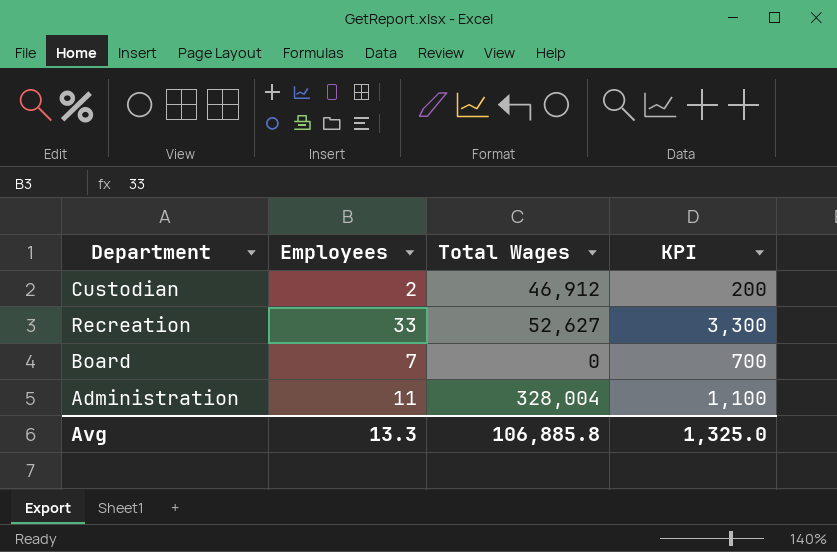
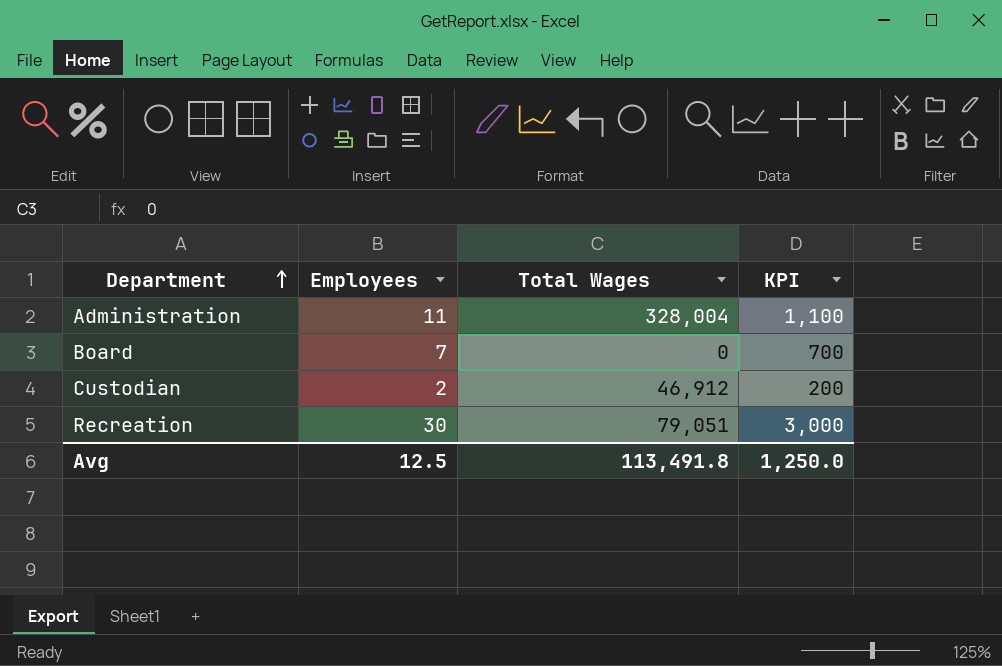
row order: none -> Department ascending
Recreation | Employees: 33 -> 30
Recreation | Total Wages: 52,627 -> 79,051
Recreation | KPI: 3,300 -> 3,000
Avg | Employees: 13.3 -> 12.5
Avg | Total Wages: 106,885.8 -> 113,491.8
Avg | KPI: 1,325.0 -> 1,250.0

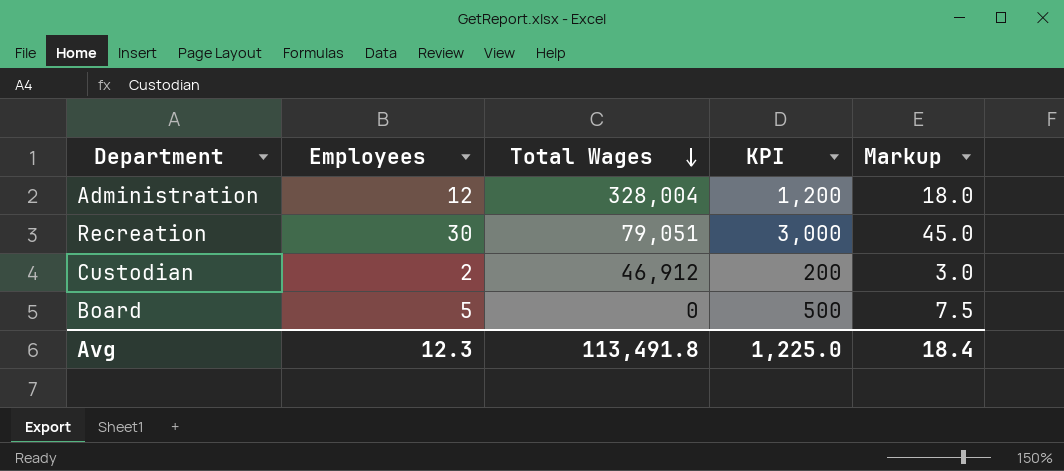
row order: Department ascending -> Total Wages descending
column Markup | formula: none -> [Employees] * 1.5
Administration | Employees: 11 -> 12
Administration | KPI: 1,100 -> 1,200
Board | Employees: 7 -> 5
Board | KPI: 700 -> 500
Avg | Employees: 12.5 -> 12.3
Avg | KPI: 1,250.0 -> 1,225.0

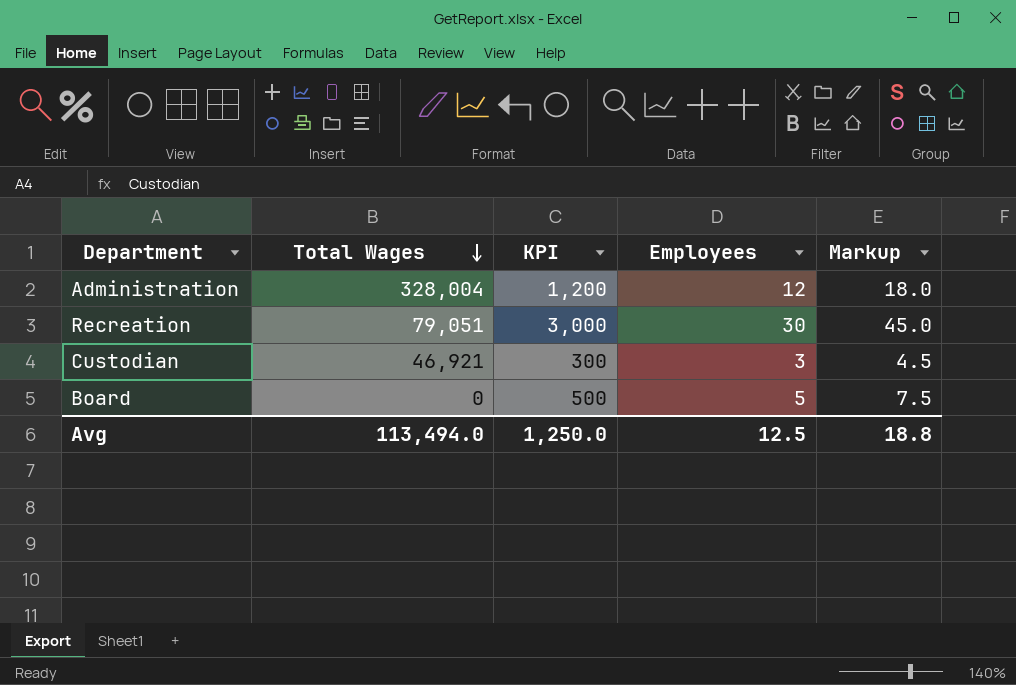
column Employees | position: 2 -> 4
Custodian | Total Wages: 46,912 -> 46,921
Custodian | KPI: 200 -> 300
Custodian | Employees: 2 -> 3
Custodian | Markup: 3.0 -> 4.5
Avg | Total Wages: 113,491.8 -> 113,494.0
Avg | KPI: 1,225.0 -> 1,250.0
Avg | Employees: 12.3 -> 12.5
Avg | Markup: 18.4 -> 18.8

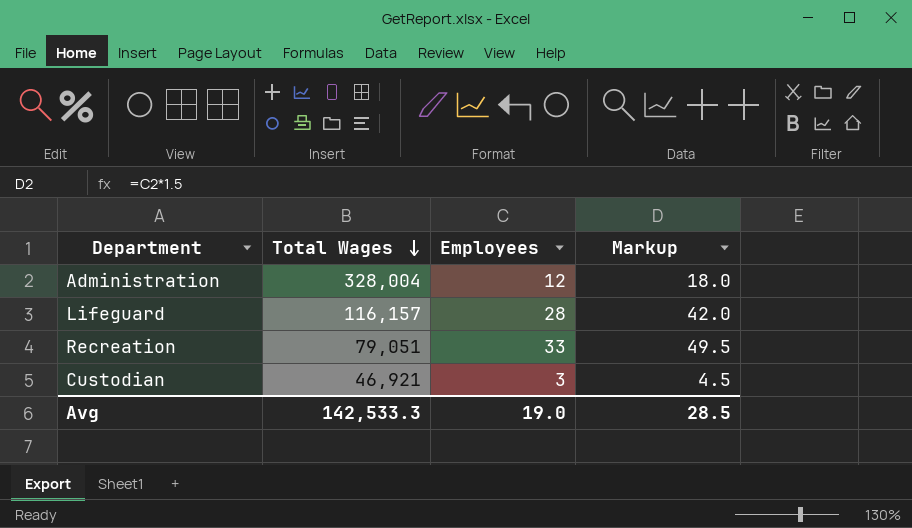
column KPI | formula: [Employees] * 100 -> none
row Board: 0 | 500 | 5 | 7.5 -> none
row Lifeguard: none -> 116,157 | 28 | 42.0
Recreation | Employees: 30 -> 33
Recreation | Markup: 45.0 -> 49.5
Avg | Total Wages: 113,494.0 -> 142,533.3
Avg | Employees: 12.5 -> 19.0
Avg | Markup: 18.8 -> 28.5

